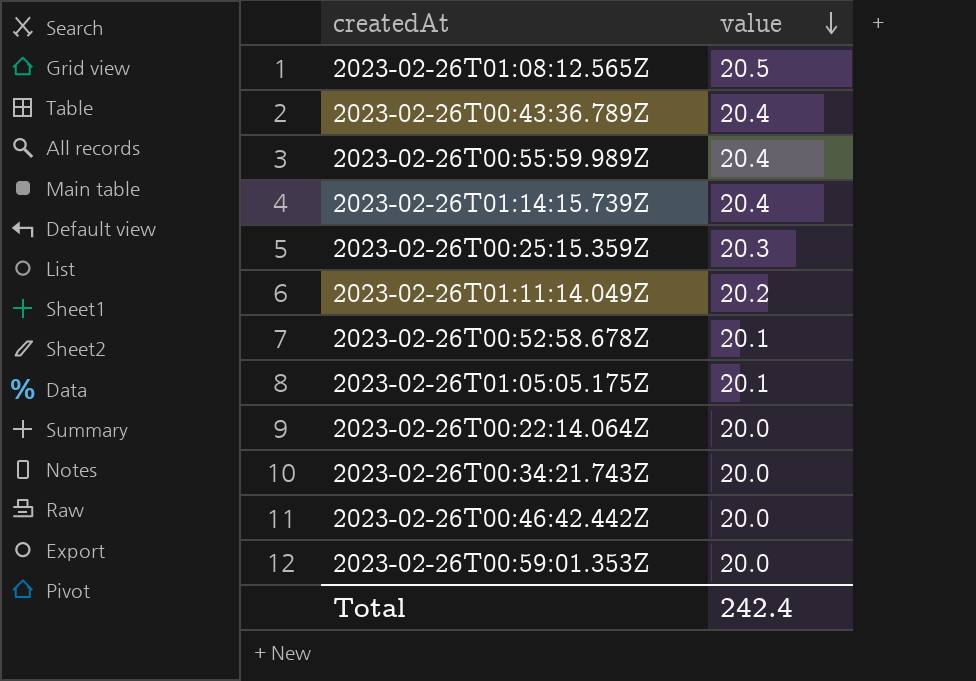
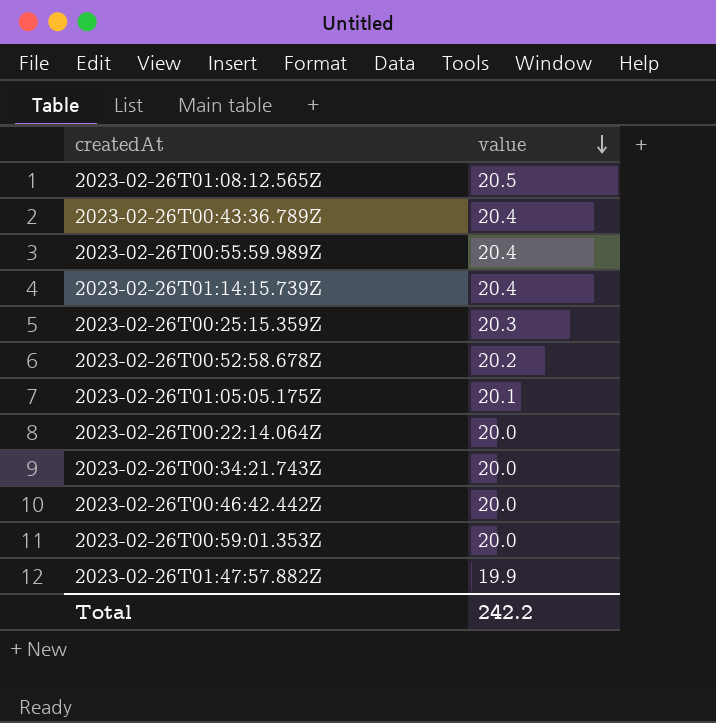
row 2023-02-26T01:11:14.049Z: 20.2 -> none
2023-02-26T00:52:58.678Z | value: 20.1 -> 20.2
row 2023-02-26T01:47:57.882Z: none -> 19.9
Total | value: 242.4 -> 242.2

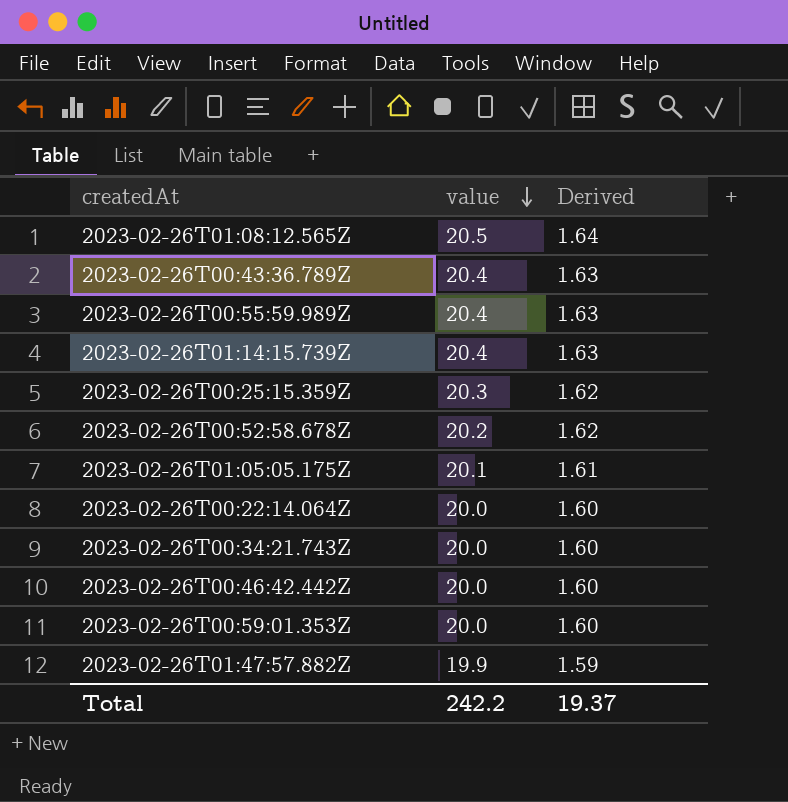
column Derived | formula: none -> [value] * 0.08

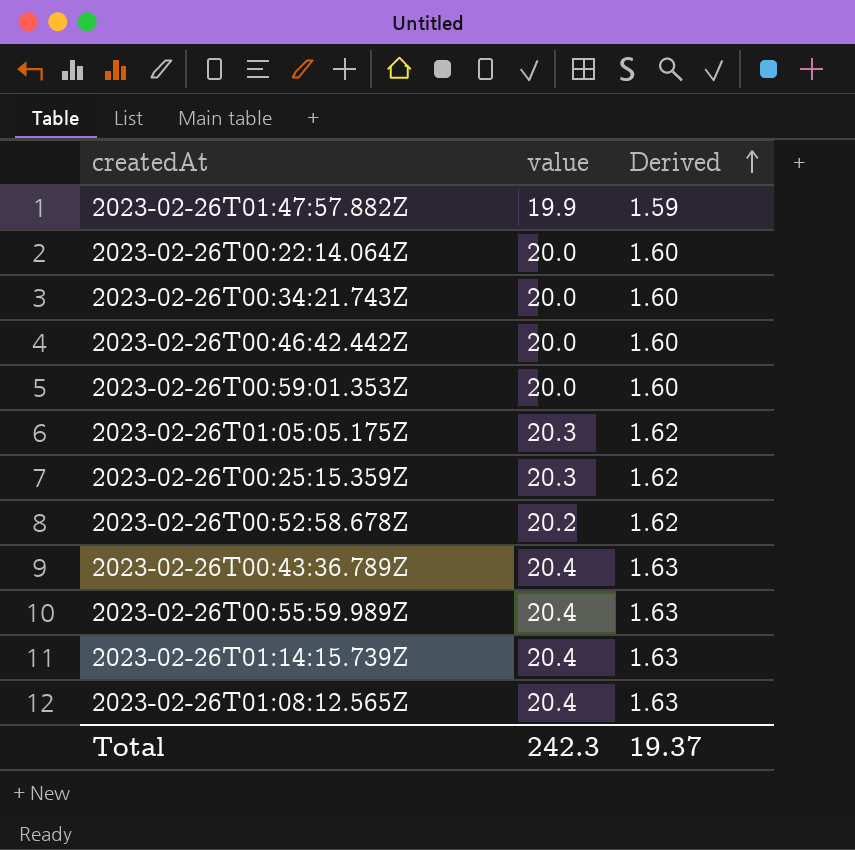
row order: value descending -> Derived ascending
2023-02-26T01:05:05.175Z | value: 20.1 -> 20.3
2023-02-26T01:05:05.175Z | Derived: 1.61 -> 1.62
2023-02-26T01:08:12.565Z | value: 20.5 -> 20.4
2023-02-26T01:08:12.565Z | Derived: 1.64 -> 1.63
Total | value: 242.2 -> 242.3

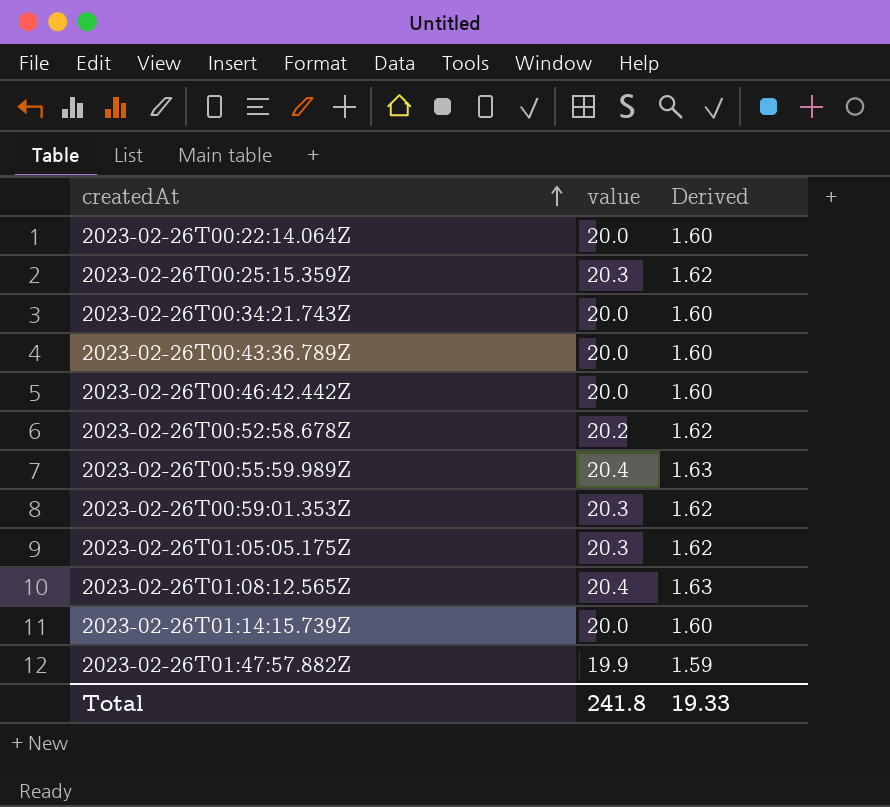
row order: Derived ascending -> createdAt ascending
2023-02-26T00:43:36.789Z | value: 20.4 -> 20.0
2023-02-26T00:43:36.789Z | Derived: 1.63 -> 1.60
2023-02-26T00:59:01.353Z | value: 20.0 -> 20.3
2023-02-26T00:59:01.353Z | Derived: 1.60 -> 1.62
2023-02-26T01:14:15.739Z | value: 20.4 -> 20.0
2023-02-26T01:14:15.739Z | Derived: 1.63 -> 1.60
Total | value: 242.3 -> 241.8
Total | Derived: 19.37 -> 19.33

